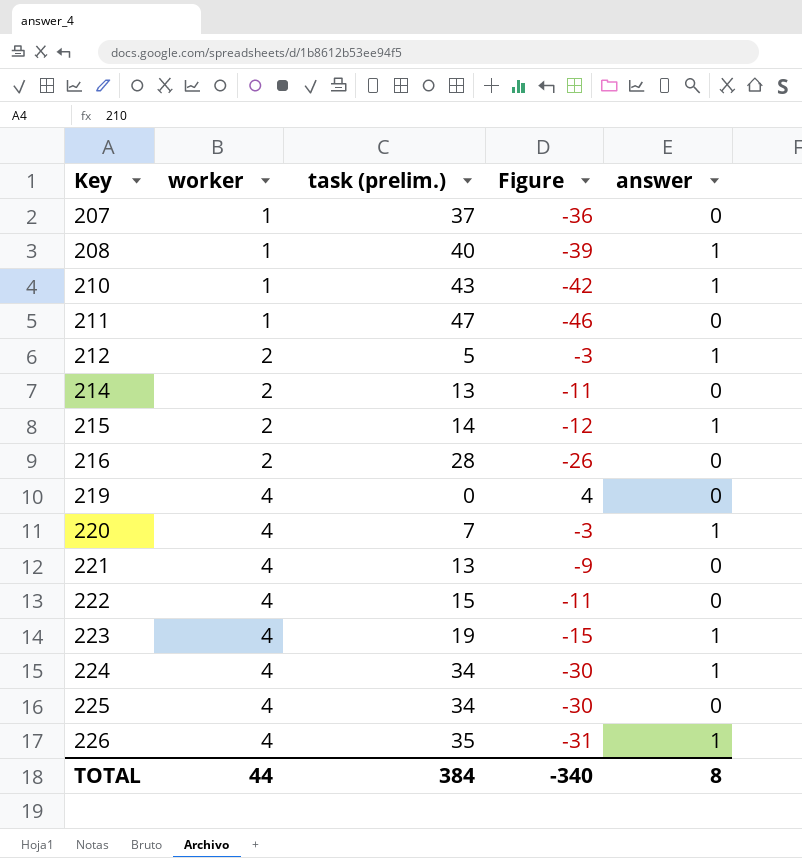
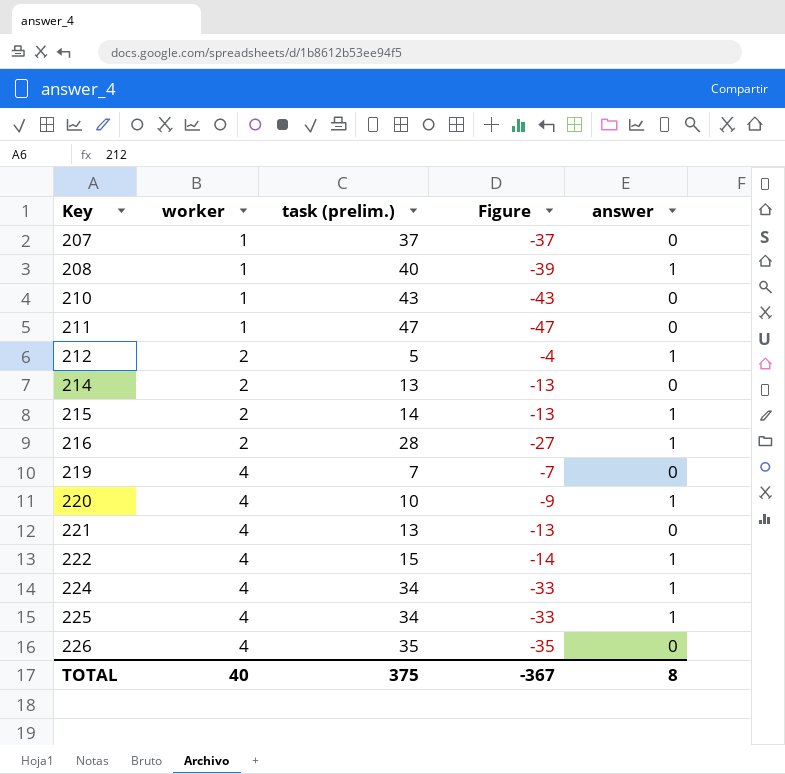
column Figure | formula: [worker] - [task (prelim.)] -> [answer] - [task (prelim.)]
row 223: 4 | 19 | -15 | 1 -> none
210 | answer: 1 -> 0
216 | answer: 0 -> 1
219 | task (prelim.): 0 -> 7
220 | task (prelim.): 7 -> 10
222 | answer: 0 -> 1
225 | answer: 0 -> 1
226 | answer: 1 -> 0
TOTAL | worker: 44 -> 40
TOTAL | task (prelim.): 384 -> 375
TOTAL | Figure: -340 -> -367

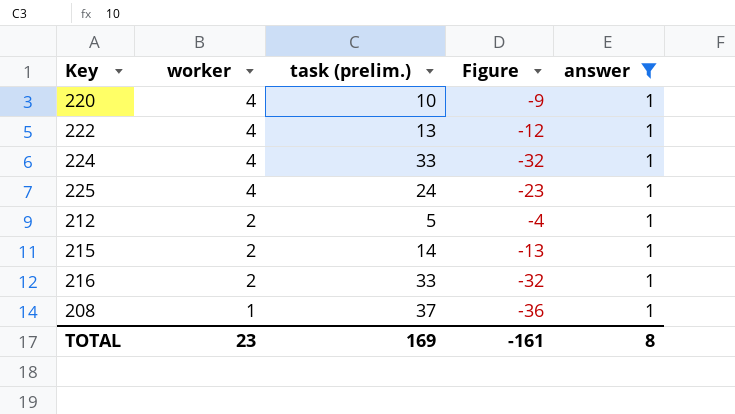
filter: none -> answer = 1
row order: Key ascending -> worker descending
222 | task (prelim.): 15 -> 13
222 | Figure: -14 -> -12
224 | task (prelim.): 34 -> 33
224 | Figure: -33 -> -32
225 | task (prelim.): 34 -> 24
225 | Figure: -33 -> -23
216 | task (prelim.): 28 -> 33
216 | Figure: -27 -> -32
208 | task (prelim.): 40 -> 37
208 | Figure: -39 -> -36
TOTAL | worker: 40 -> 23
TOTAL | task (prelim.): 375 -> 169
TOTAL | Figure: -367 -> -161

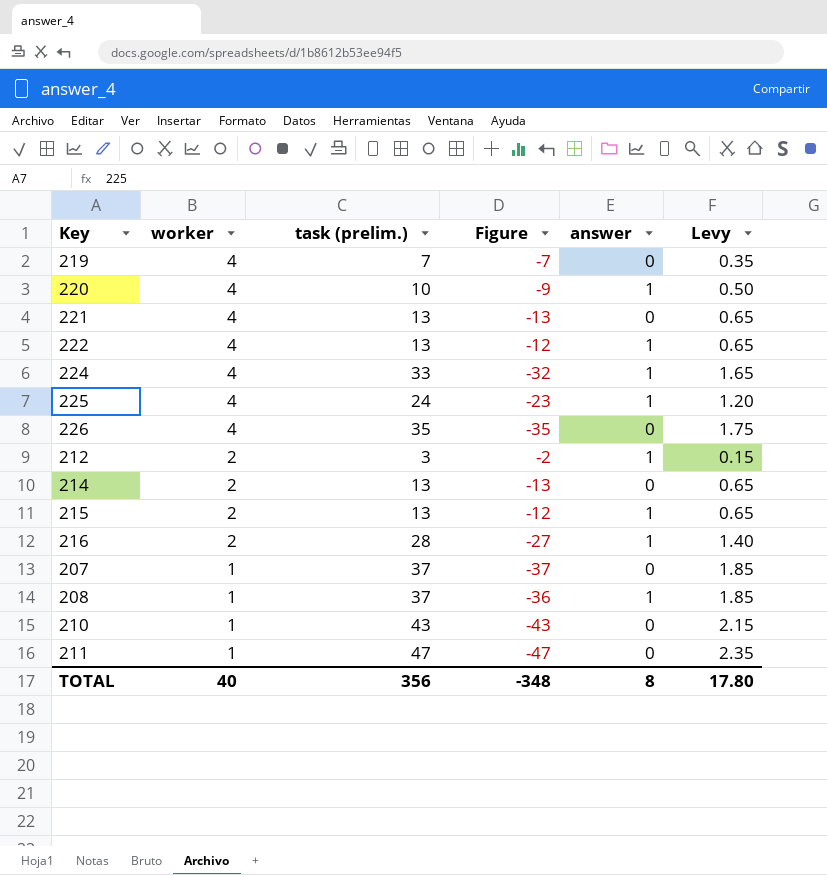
filter: answer = 1 -> none
column Levy | formula: none -> [task (prelim.)] * 0.05
212 | task (prelim.): 5 -> 3
212 | Figure: -4 -> -2
215 | task (prelim.): 14 -> 13
215 | Figure: -13 -> -12
216 | task (prelim.): 33 -> 28
216 | Figure: -32 -> -27
TOTAL | worker: 23 -> 40
TOTAL | task (prelim.): 169 -> 356
TOTAL | Figure: -161 -> -348

